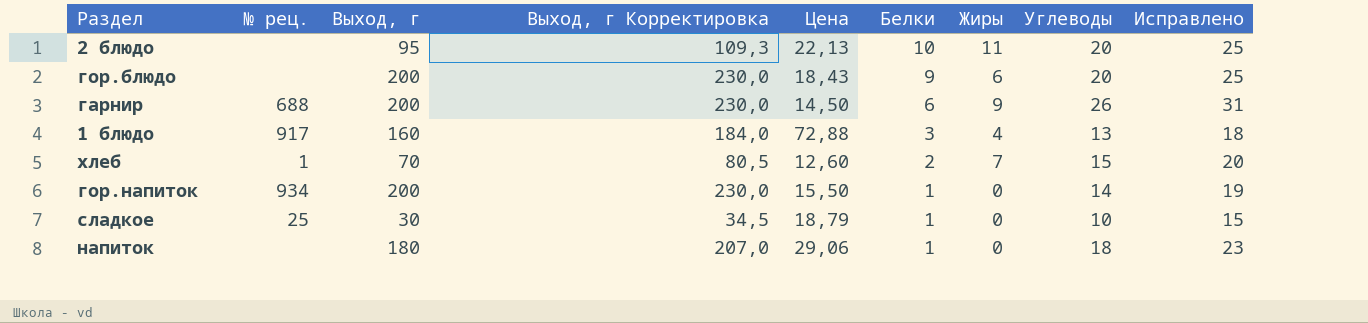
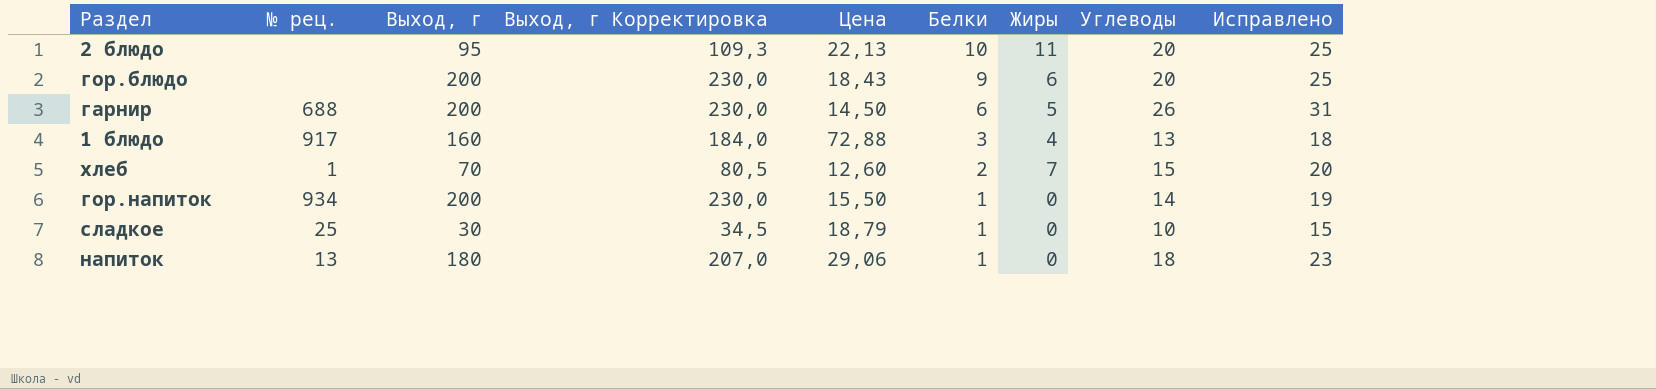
гарнир | Жиры: 9 -> 5
напиток | № рец.: none -> 13

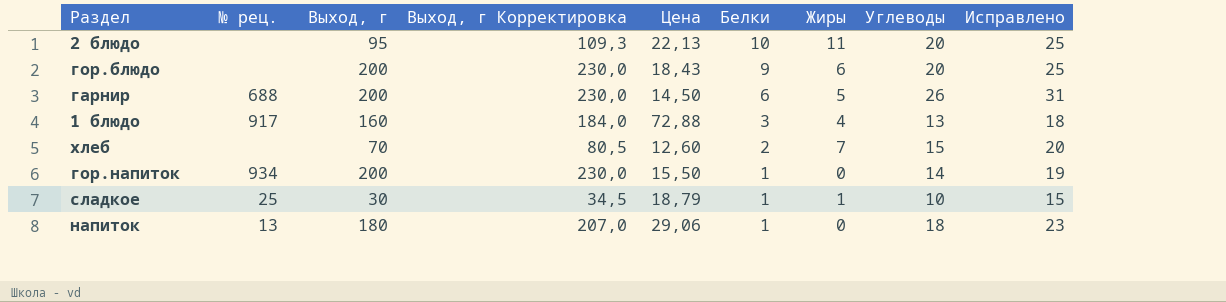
хлеб | № рец.: 1 -> none
сладкое | Жиры: 0 -> 1

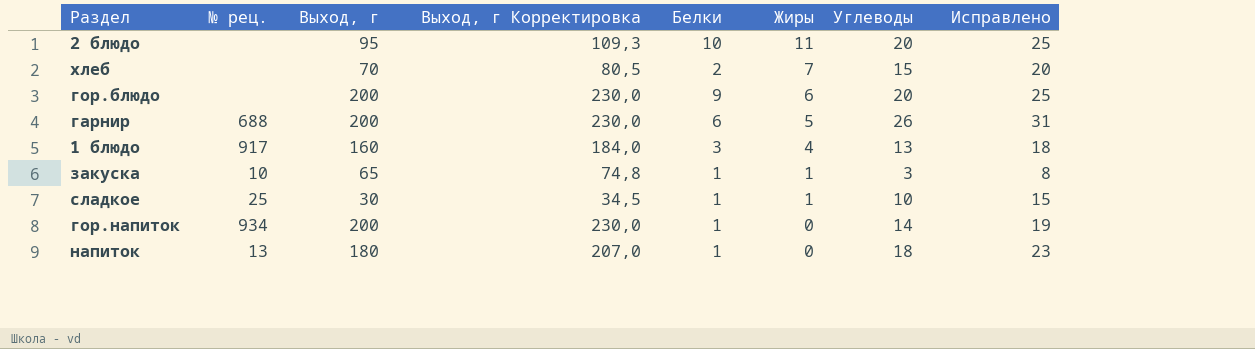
row order: Белки descending -> Жиры descending
column Цена | position: 5 -> none
row закуска: none -> 10 | 65 | 74,8 | 1 | 1 | 3 | 8

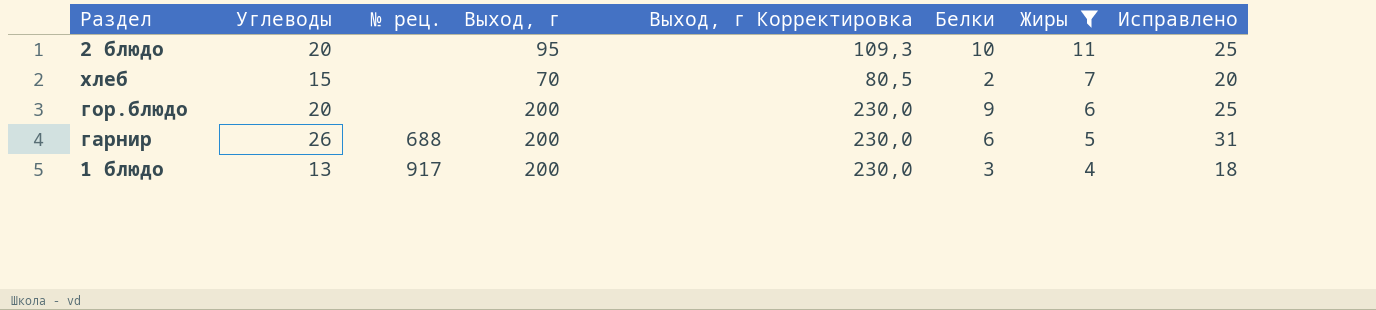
filter: none -> Жиры >= 4
column Углеводы | position: 7 -> 2
1 блюдо | Выход, г: 160 -> 200
1 блюдо | Выход, г Корректировка: 184,0 -> 230,0

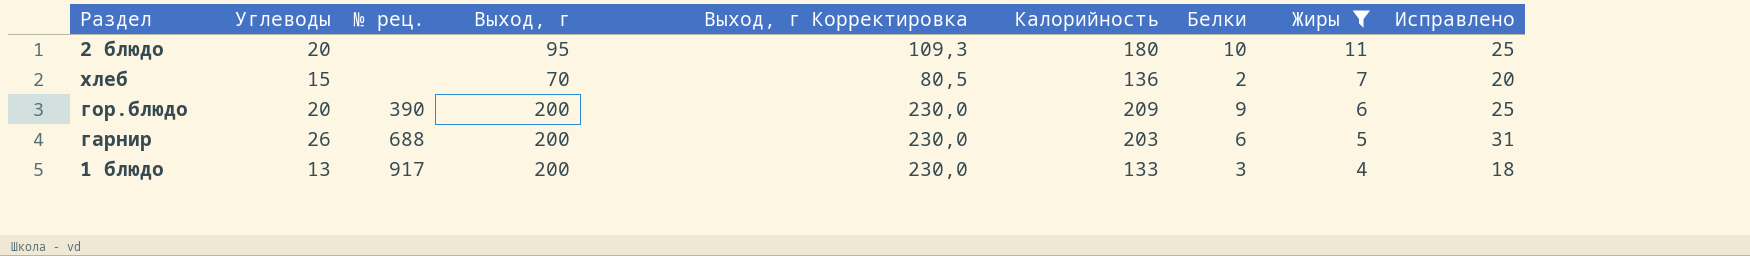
column Калорийность | position: none -> 6
гор.блюдо | № рец.: none -> 390

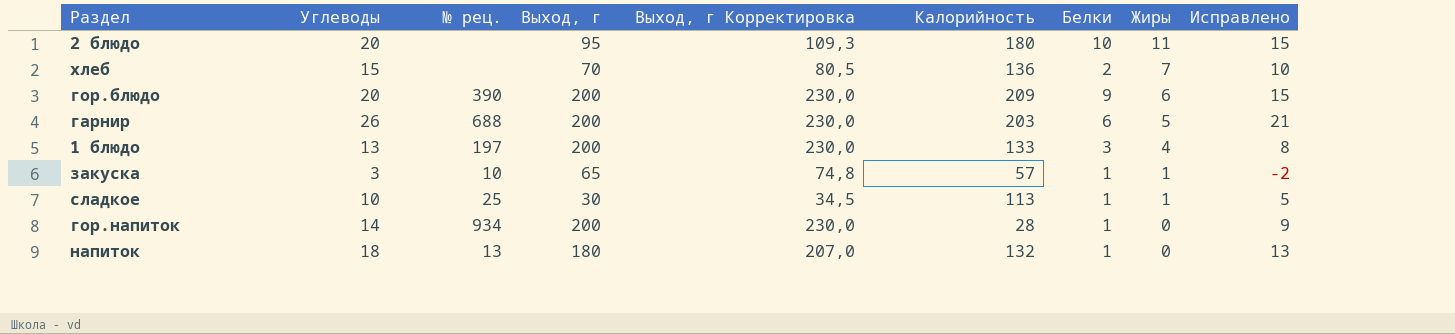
filter: Жиры >= 4 -> none
column Исправлено | formula: [Углеводы] + 5 -> [Углеводы] - 5
1 блюдо | № рец.: 917 -> 197

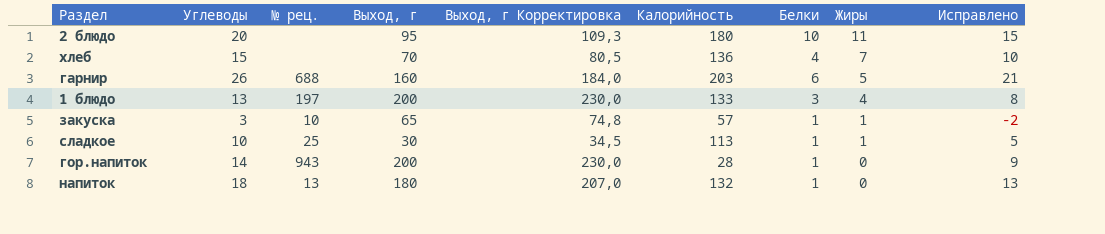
row гор.блюдо: 20 | 390 | 200 | 230,0 | 209 | 9 | 6 | 15 -> none
хлеб | Белки: 2 -> 4
гарнир | Выход, г: 200 -> 160
гарнир | Выход, г Корректировка: 230,0 -> 184,0
гор.напиток | № рец.: 934 -> 943

